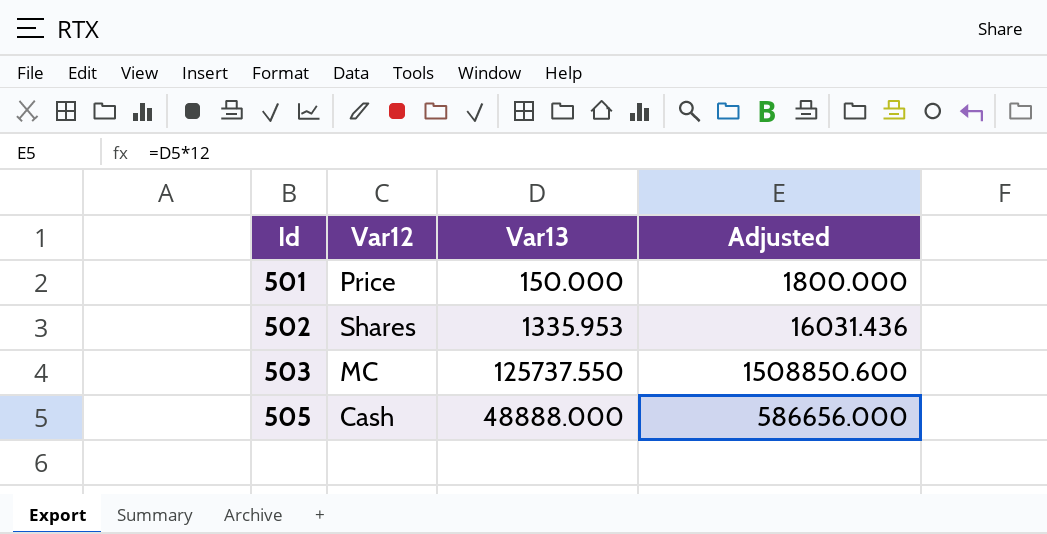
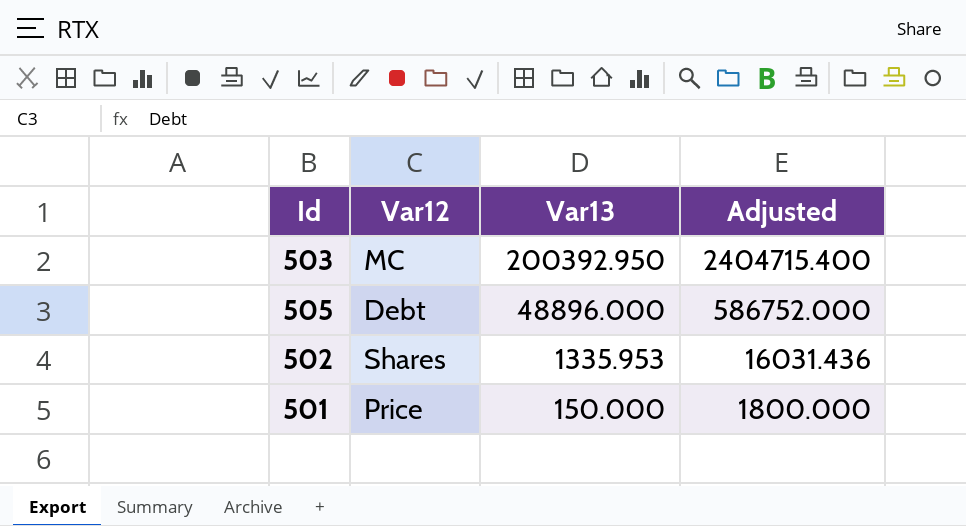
row order: Id ascending -> Var13 descending
503 | Var13: 125737.550 -> 200392.950
503 | Adjusted: 1508850.600 -> 2404715.400
505 | Var12: Cash -> Debt
505 | Var13: 48888.000 -> 48896.000
505 | Adjusted: 586656.000 -> 586752.000

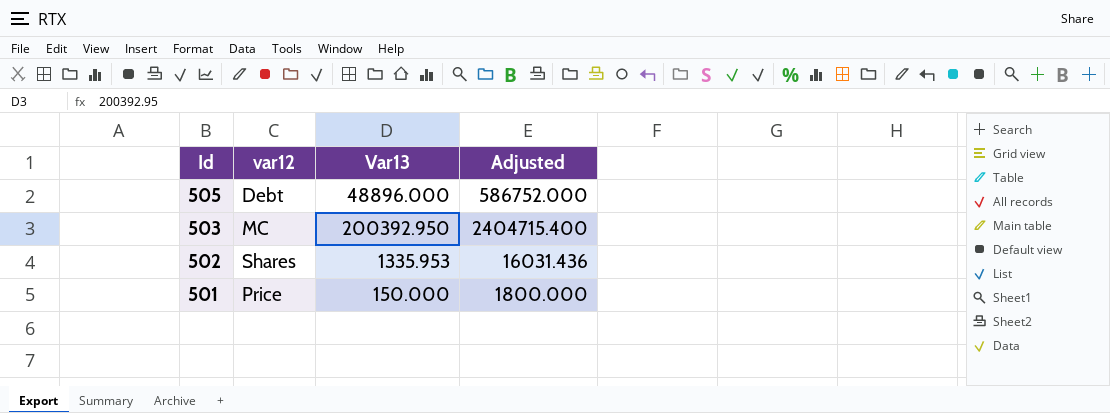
row order: Var13 descending -> Id descending
column name: Var12 -> var12

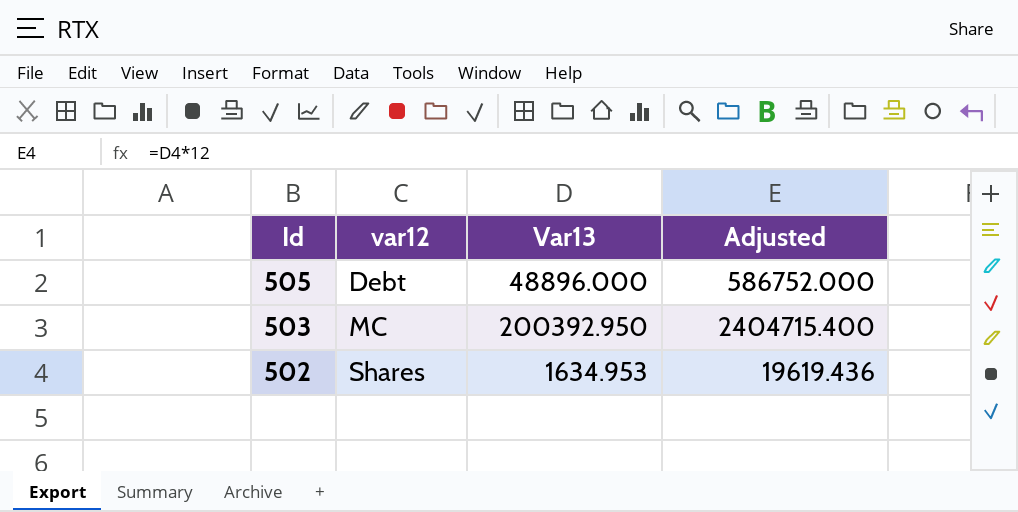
row 501: Price | 150.000 | 1800.000 -> none
502 | Var13: 1335.953 -> 1634.953
502 | Adjusted: 16031.436 -> 19619.436

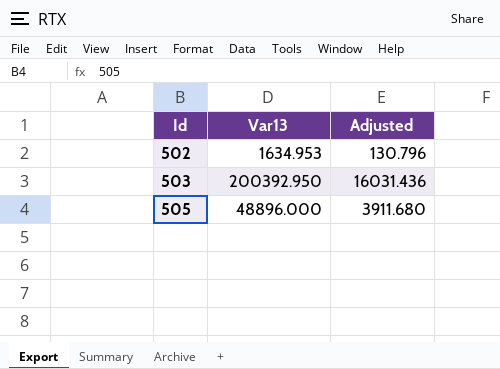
row order: Id descending -> Id ascending
column var12 | position: 2 -> none
column Adjusted | formula: [Var13] * 12 -> [Var13] * 0.08

